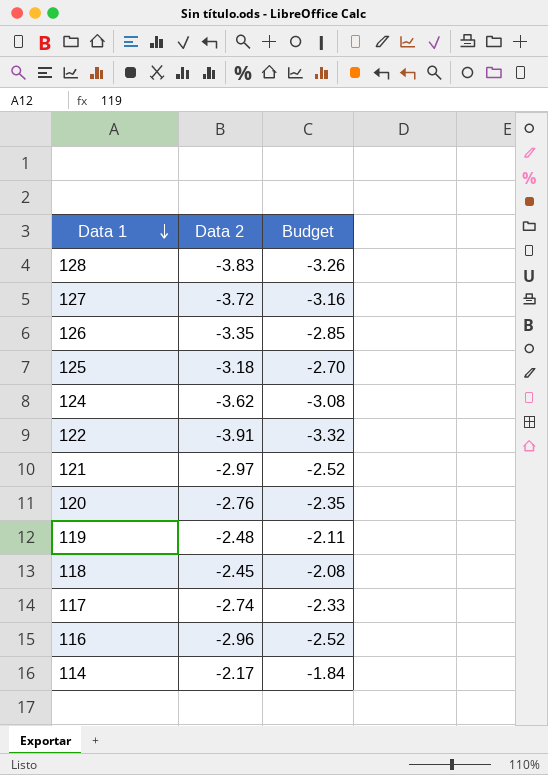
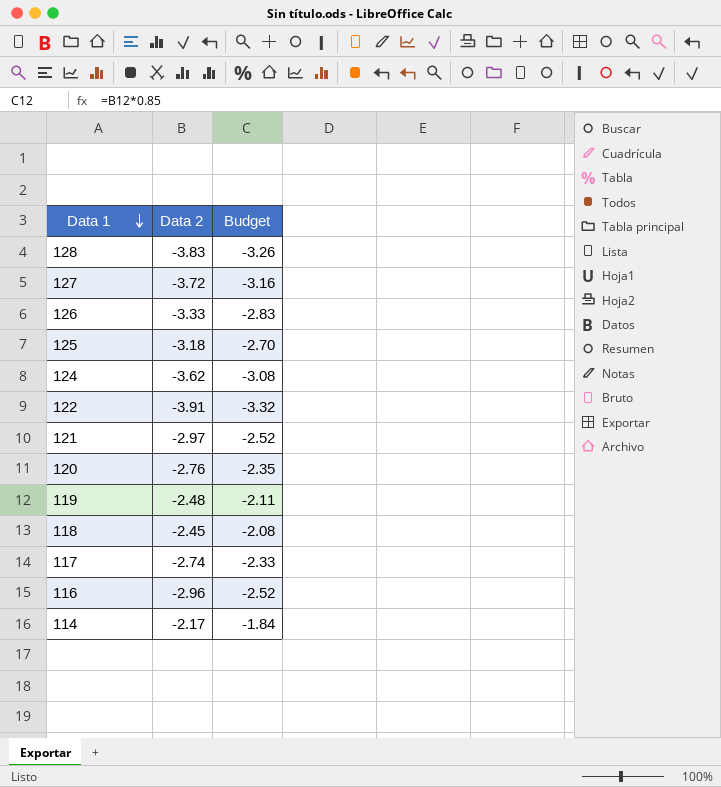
126 | Data 2: -3.35 -> -3.33
126 | Budget: -2.85 -> -2.83

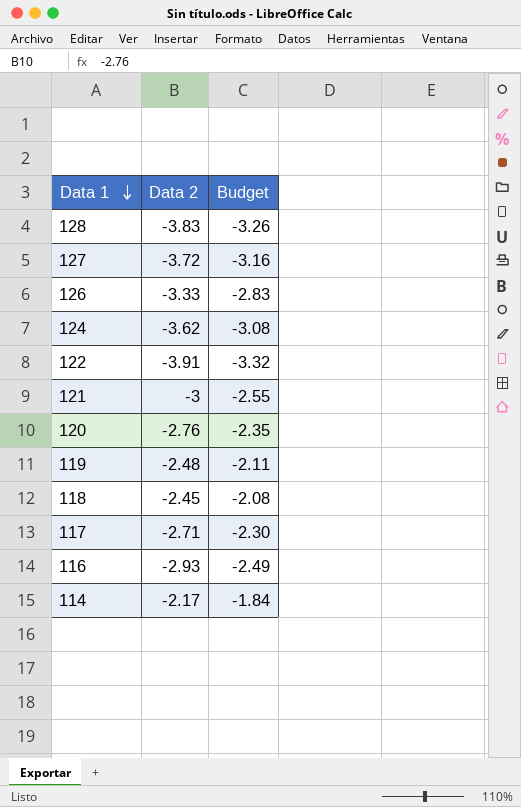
row 125: -3.18 | -2.70 -> none
121 | Data 2: -2.97 -> -3
121 | Budget: -2.52 -> -2.55
117 | Data 2: -2.74 -> -2.71
117 | Budget: -2.33 -> -2.30
116 | Data 2: -2.96 -> -2.93
116 | Budget: -2.52 -> -2.49

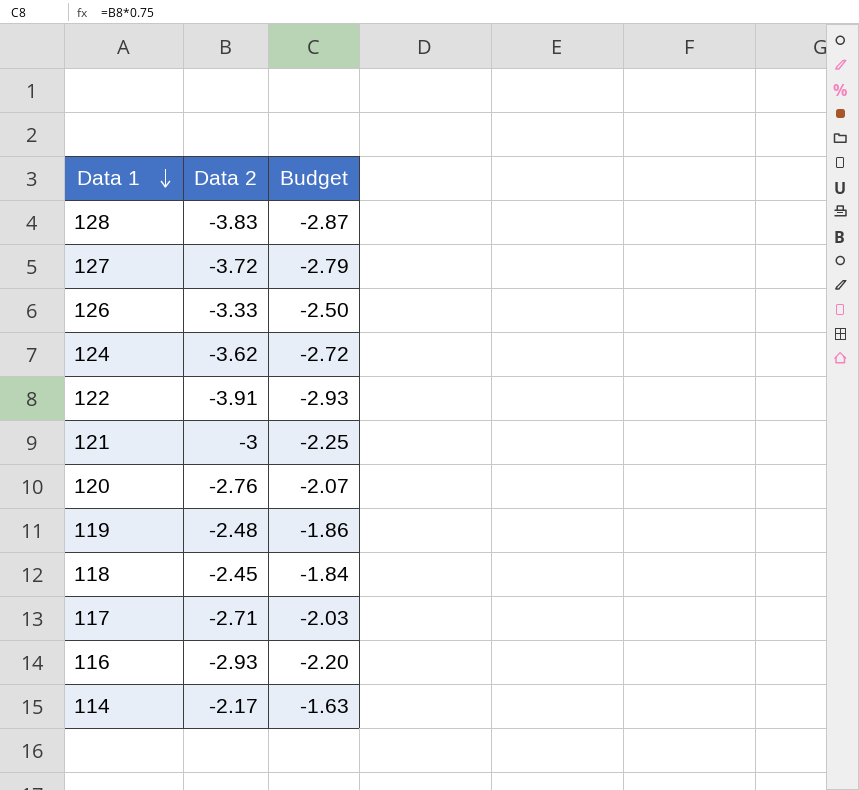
column Budget | formula: [Data 2] * 0.85 -> [Data 2] * 0.75

